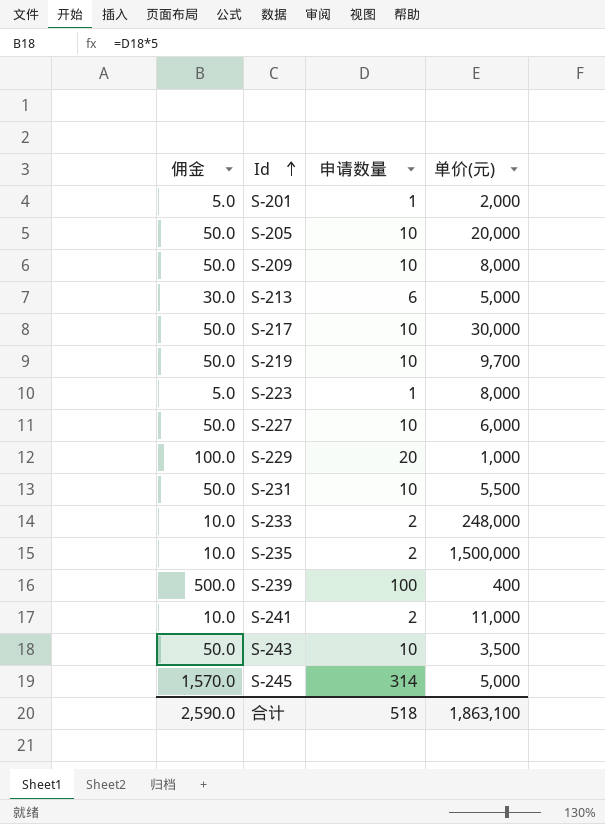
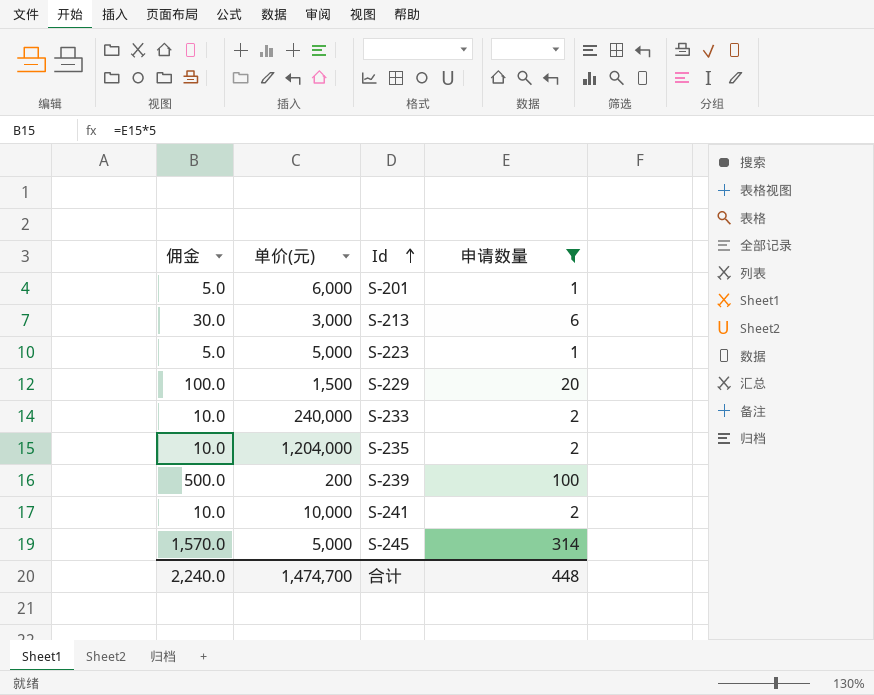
filter: none -> 申请数量 != 10
column 单价(元) | position: 4 -> 2
S-201 | 单价(元): 2,000 -> 6,000
S-213 | 单价(元): 5,000 -> 3,000
S-223 | 单价(元): 8,000 -> 5,000
S-229 | 单价(元): 1,000 -> 1,500
S-233 | 单价(元): 248,000 -> 240,000
S-235 | 单价(元): 1,500,000 -> 1,204,000
S-239 | 单价(元): 400 -> 200
S-241 | 单价(元): 11,000 -> 10,000
合计 | 佣金: 2,590.0 -> 2,240.0
合计 | 单价(元): 1,863,100 -> 1,474,700
合计 | 申请数量: 518 -> 448

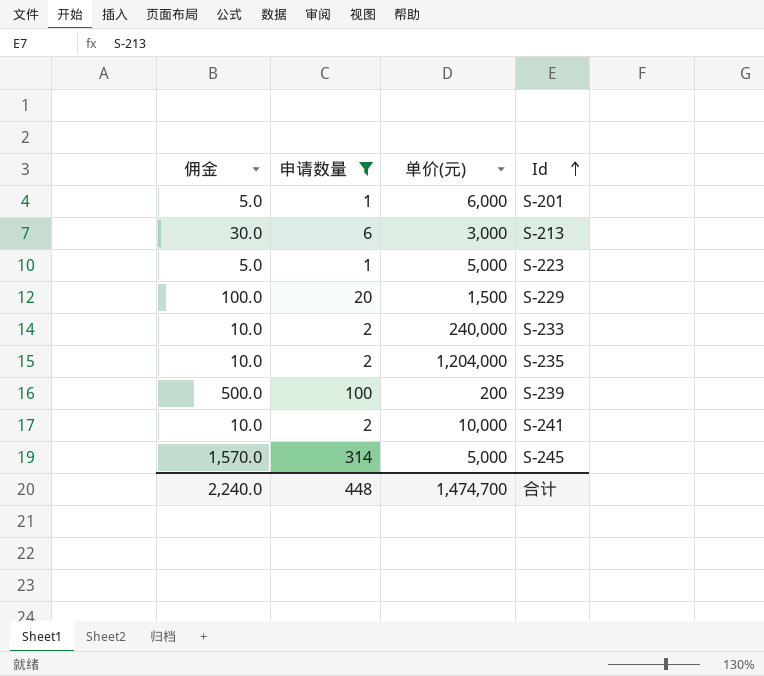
column 申请数量 | position: 4 -> 2

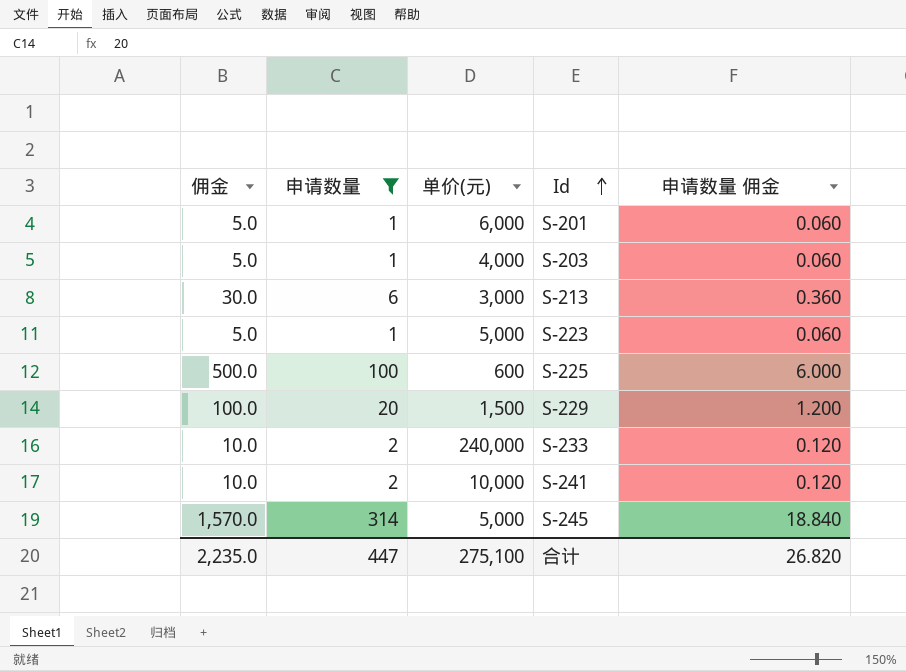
column 申请数量 佣金 | formula: none -> [申请数量] * 0.06
row S-235: 10.0 | 2 | 1,204,000 -> none
row S-239: 500.0 | 100 | 200 -> none
row S-203: none -> 5.0 | 1 | 4,000 | 0.060
row S-225: none -> 500.0 | 100 | 600 | 6.000
合计 | 佣金: 2,240.0 -> 2,235.0
合计 | 申请数量: 448 -> 447
合计 | 单价(元): 1,474,700 -> 275,100

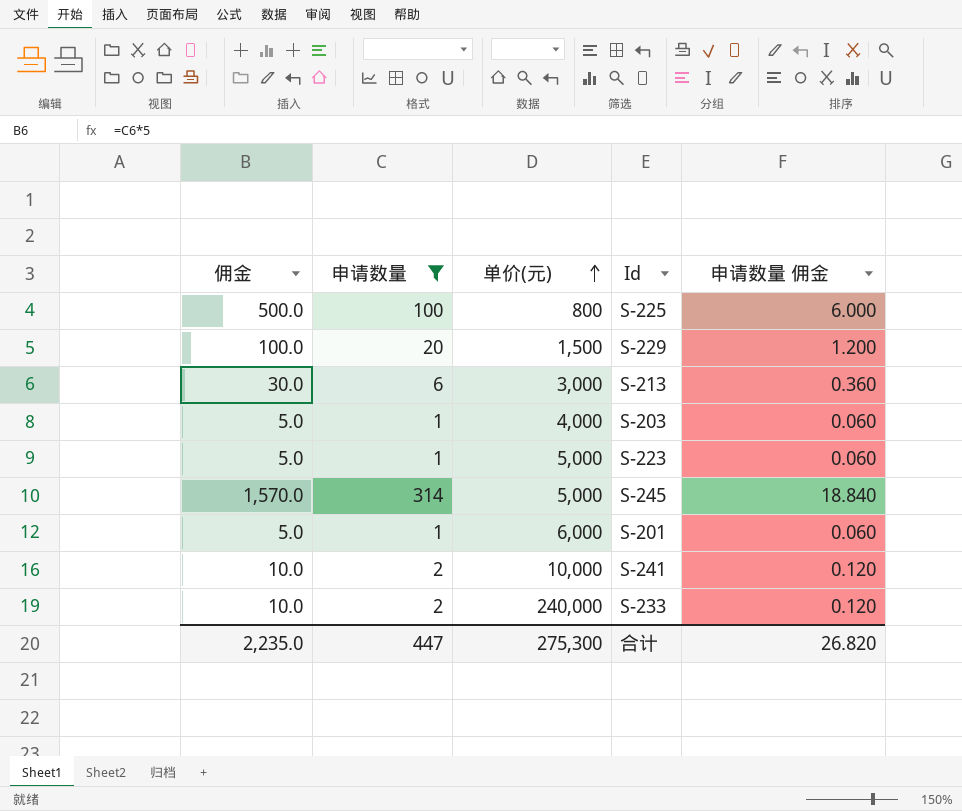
row order: Id ascending -> 单价(元) ascending
S-225 | 单价(元): 600 -> 800
合计 | 单价(元): 275,100 -> 275,300

